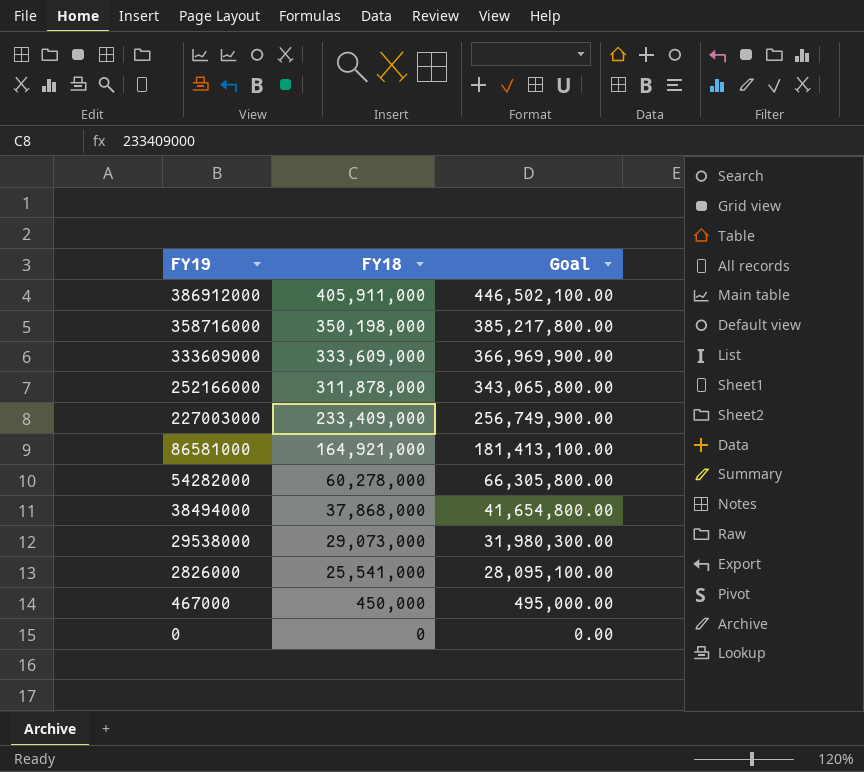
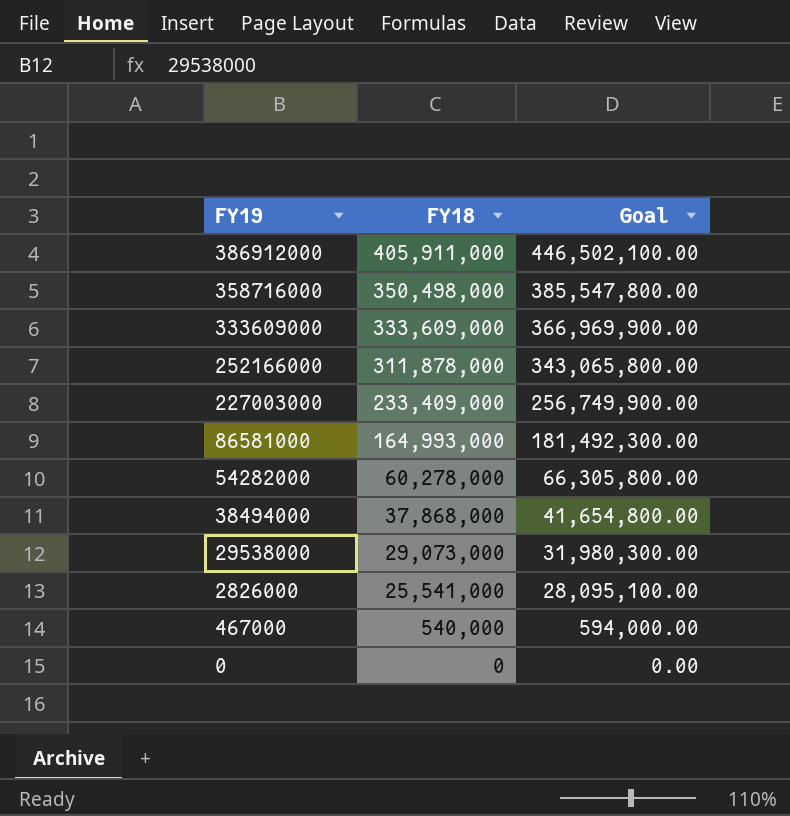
358716000 | FY18: 350,198,000 -> 350,498,000
358716000 | Goal: 385,217,800.00 -> 385,547,800.00
86581000 | FY18: 164,921,000 -> 164,993,000
86581000 | Goal: 181,413,100.00 -> 181,492,300.00
467000 | FY18: 450,000 -> 540,000
467000 | Goal: 495,000.00 -> 594,000.00

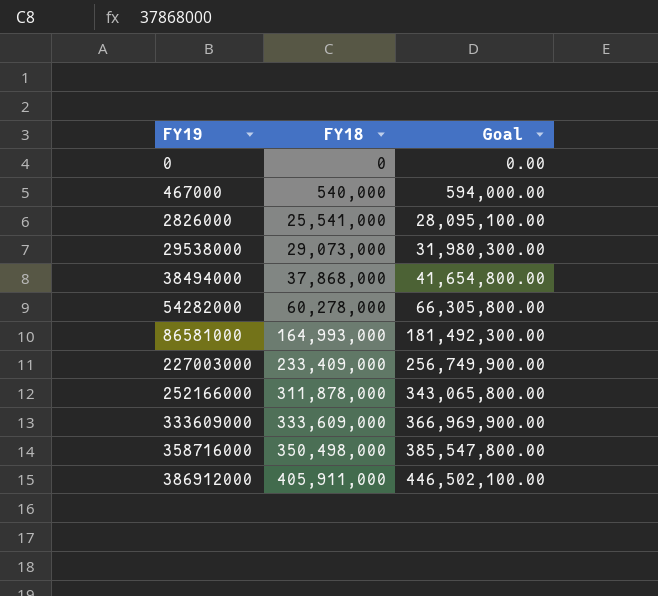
row order: FY19 descending -> FY19 ascending

